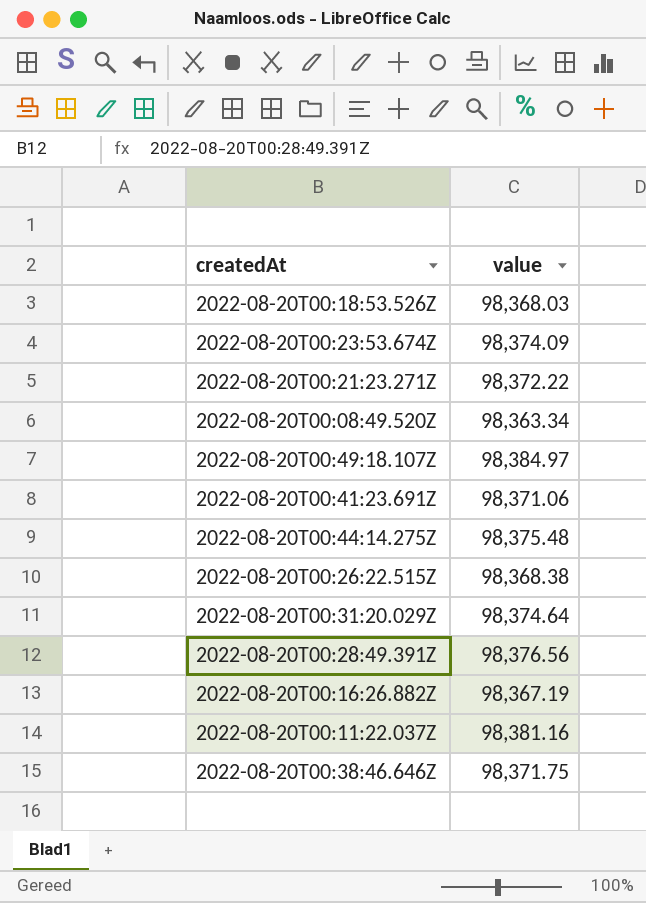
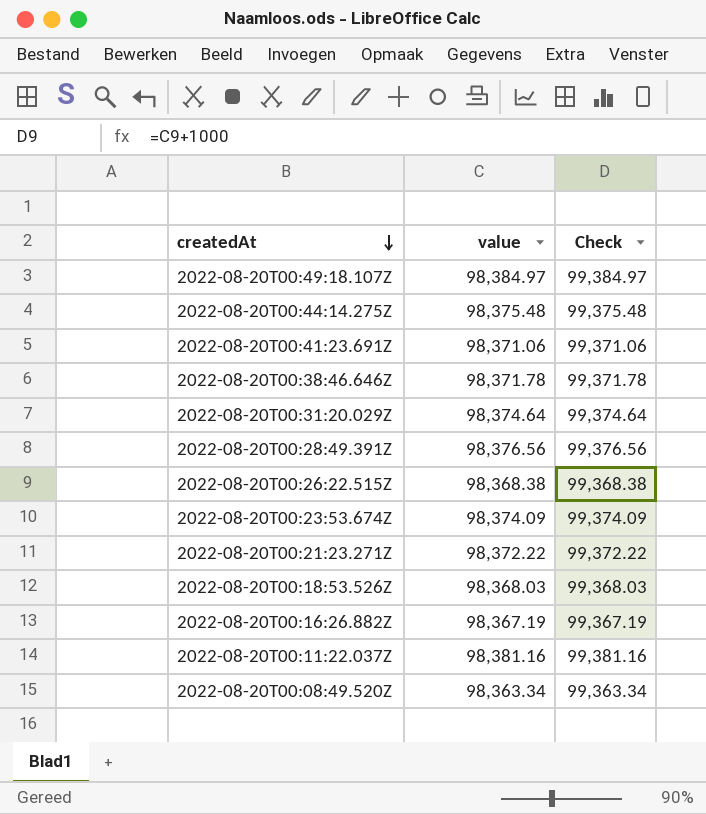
row order: none -> createdAt descending
column Check | formula: none -> [value] + 1000
2022-08-20T00:38:46.646Z | value: 98,371.75 -> 98,371.78

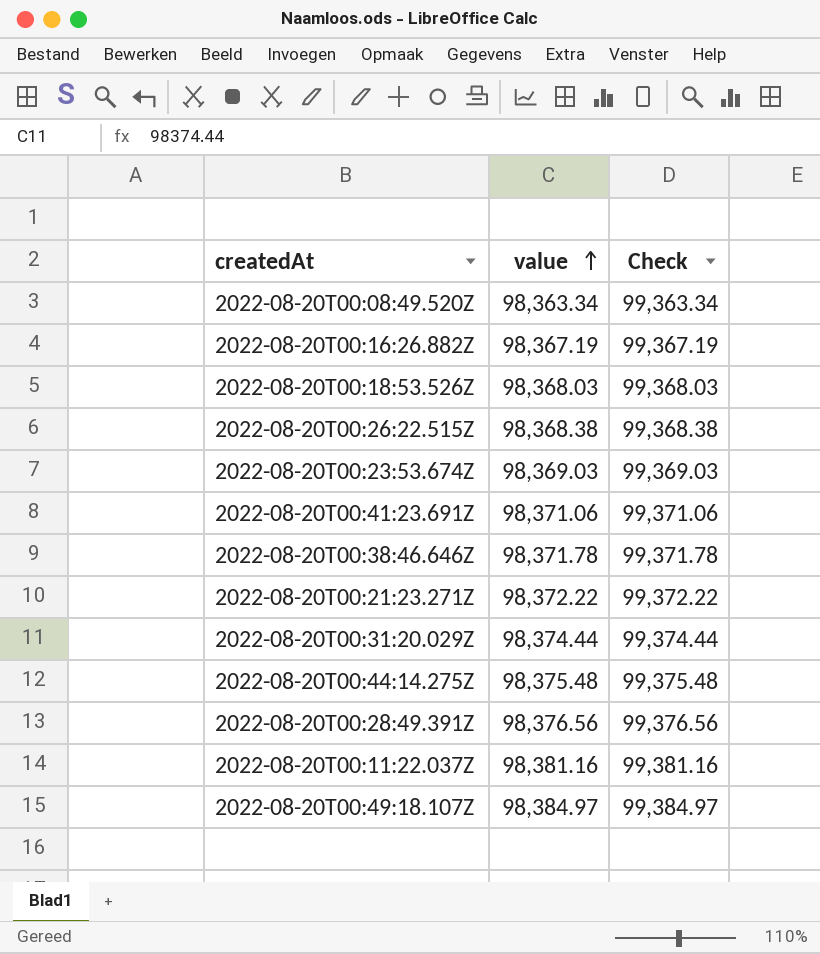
row order: createdAt descending -> value ascending
2022-08-20T00:23:53.674Z | value: 98,374.09 -> 98,369.03
2022-08-20T00:23:53.674Z | Check: 99,374.09 -> 99,369.03
2022-08-20T00:31:20.029Z | value: 98,374.64 -> 98,374.44
2022-08-20T00:31:20.029Z | Check: 99,374.64 -> 99,374.44

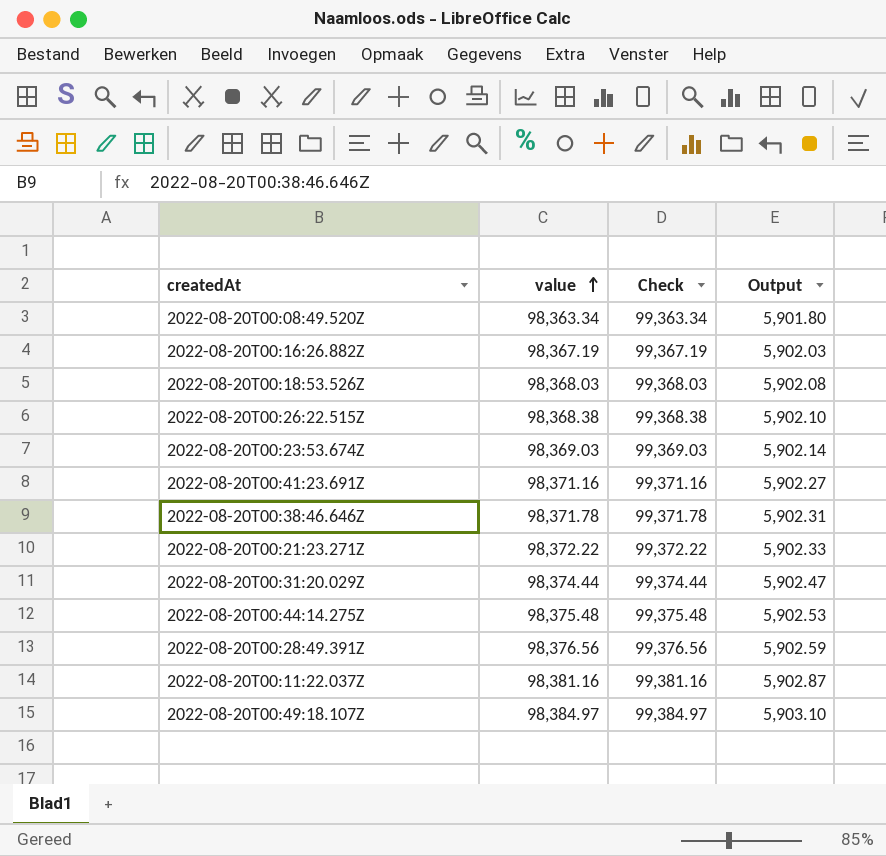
column Output | formula: none -> [value] * 0.06
2022-08-20T00:41:23.691Z | value: 98,371.06 -> 98,371.16
2022-08-20T00:41:23.691Z | Check: 99,371.06 -> 99,371.16

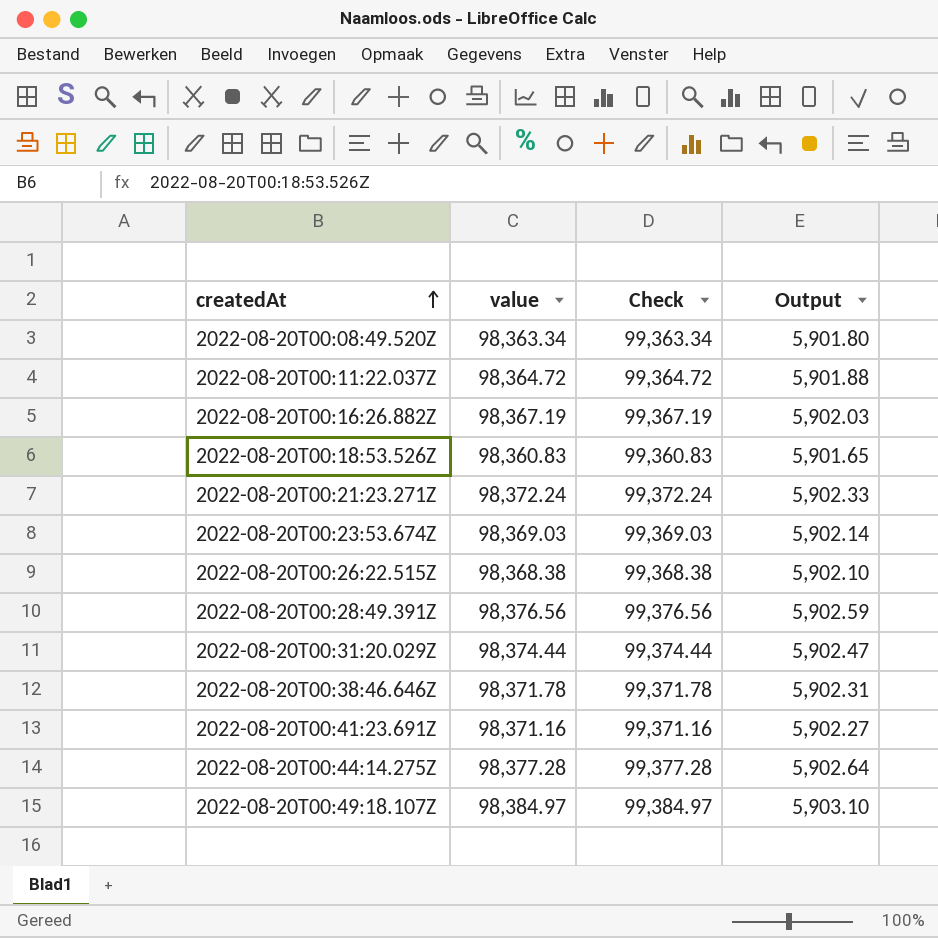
row order: value ascending -> createdAt ascending
2022-08-20T00:11:22.037Z | value: 98,381.16 -> 98,364.72
2022-08-20T00:11:22.037Z | Check: 99,381.16 -> 99,364.72
2022-08-20T00:11:22.037Z | Output: 5,902.87 -> 5,901.88
2022-08-20T00:18:53.526Z | value: 98,368.03 -> 98,360.83
2022-08-20T00:18:53.526Z | Check: 99,368.03 -> 99,360.83
2022-08-20T00:18:53.526Z | Output: 5,902.08 -> 5,901.65
2022-08-20T00:21:23.271Z | value: 98,372.22 -> 98,372.24
2022-08-20T00:21:23.271Z | Check: 99,372.22 -> 99,372.24
2022-08-20T00:44:14.275Z | value: 98,375.48 -> 98,377.28
2022-08-20T00:44:14.275Z | Check: 99,375.48 -> 99,377.28
2022-08-20T00:44:14.275Z | Output: 5,902.53 -> 5,902.64

